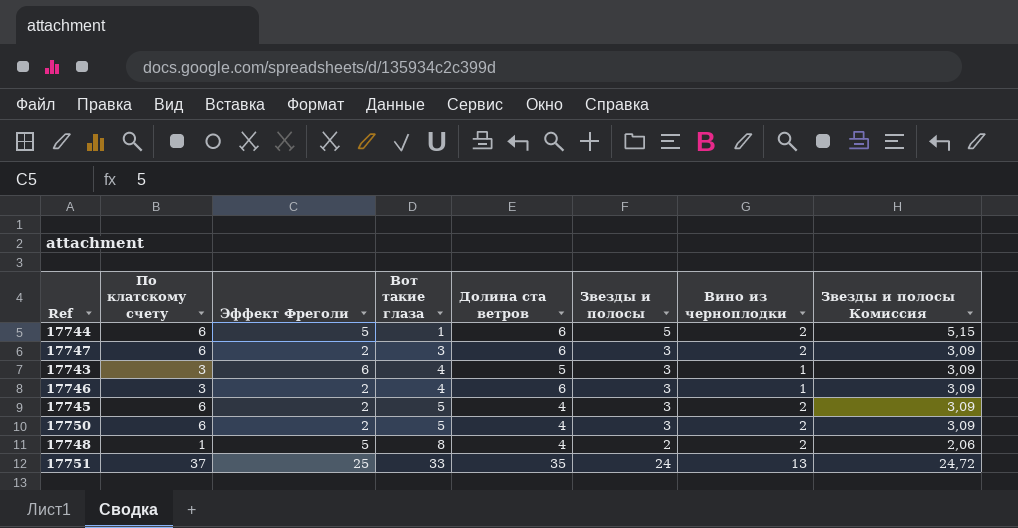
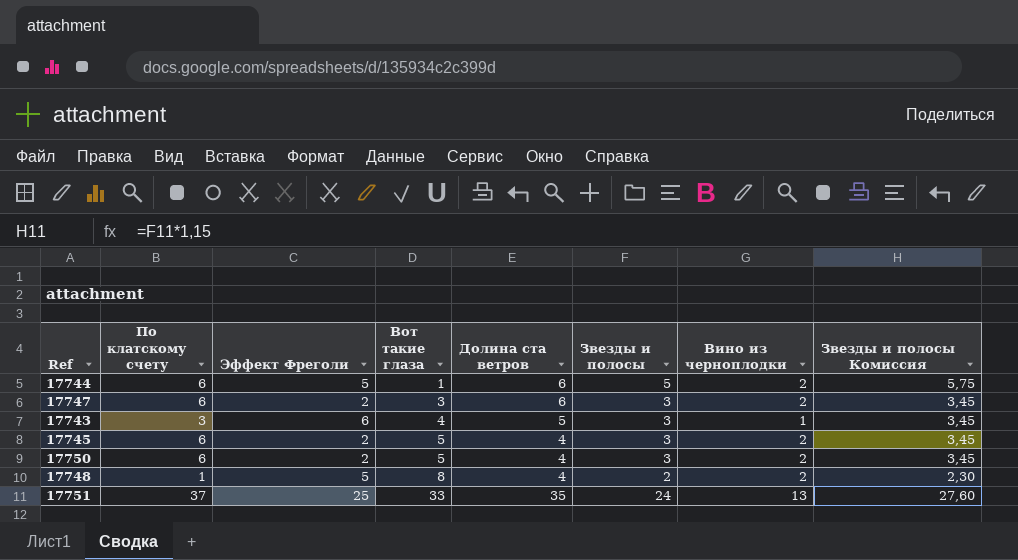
column Звезды и полосы Комиссия | formula: [Звезды и полосы] * 1,03 -> [Звезды и полосы] * 1,15
row 17746: 3 | 2 | 4 | 6 | 3 | 1 | 3,09 -> none

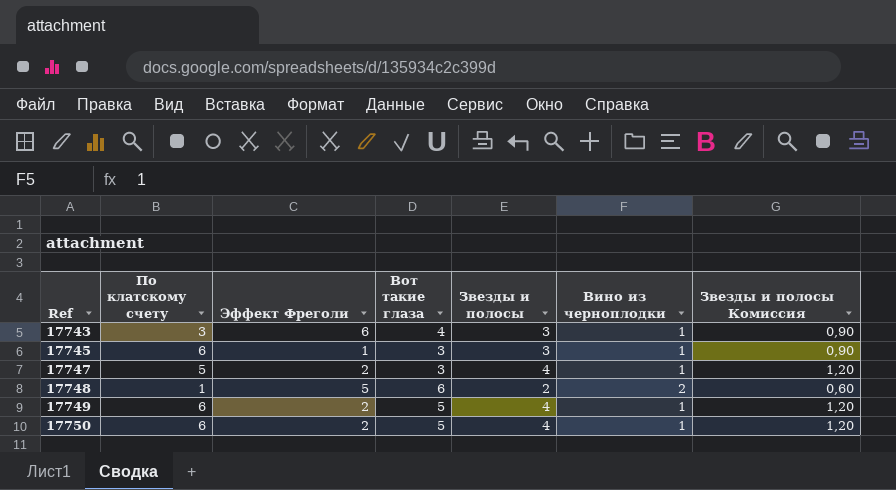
row order: Вот такие глаза ascending -> Ref ascending
column Долина ста ветров | position: 5 -> none
column Звезды и полосы Комиссия | formula: [Звезды и полосы] * 1,15 -> [Звезды и полосы] * 0,3
row 17744: 6 | 5 | 1 | 6 | 5 | 2 | 5,75 -> none
row 17751: 37 | 25 | 33 | 35 | 24 | 13 | 27,60 -> none
17745 | Эффект Фреголи: 2 -> 1
17745 | Вот такие глаза: 5 -> 3
17745 | Вино из черноплодки: 2 -> 1
17747 | По клатскому счету: 6 -> 5
17747 | Звезды и полосы: 3 -> 4
17747 | Вино из черноплодки: 2 -> 1
17748 | Вот такие глаза: 8 -> 6
row 17749: none -> 6 | 2 | 5 | 4 | 1 | 1,20
17750 | Звезды и полосы: 3 -> 4
17750 | Вино из черноплодки: 2 -> 1

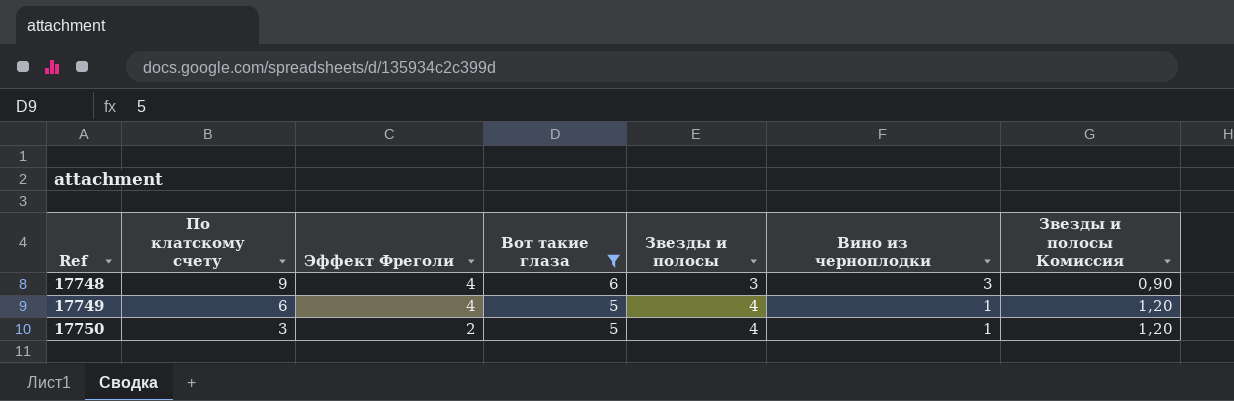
filter: none -> Вот такие глаза >= 5
17748 | По клатскому счету: 1 -> 9
17748 | Эффект Фреголи: 5 -> 4
17748 | Звезды и полосы: 2 -> 3
17748 | Вино из черноплодки: 2 -> 3
17748 | Звезды и полосы Комиссия: 0,60 -> 0,90
17749 | Эффект Фреголи: 2 -> 4
17750 | По клатскому счету: 6 -> 3

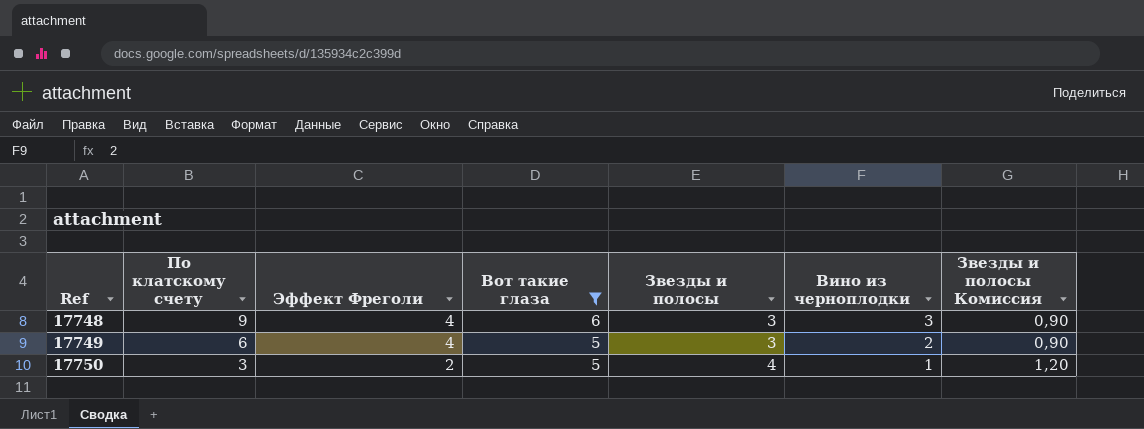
17749 | Звезды и полосы: 4 -> 3
17749 | Вино из черноплодки: 1 -> 2
17749 | Звезды и полосы Комиссия: 1,20 -> 0,90

